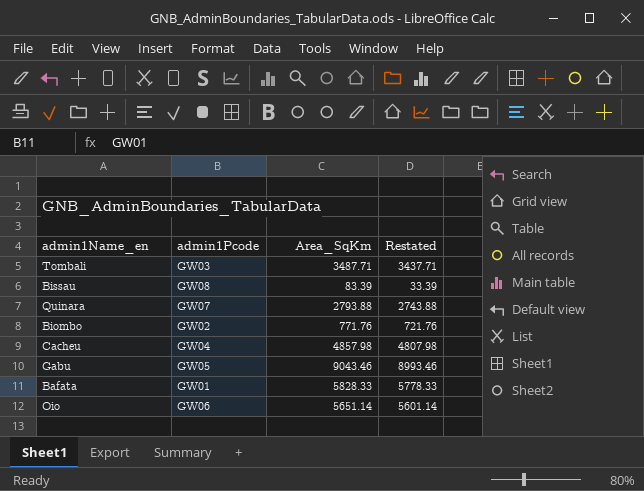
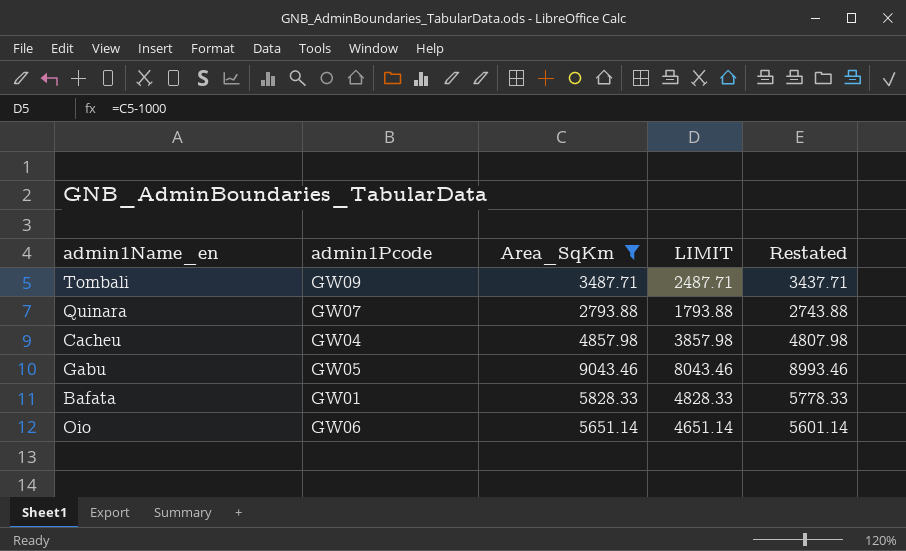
filter: none -> Area_SqKm >= 2793.88
column LIMIT | formula: none -> [Area_SqKm] - 1000
Tombali | admin1Pcode: GW03 -> GW09

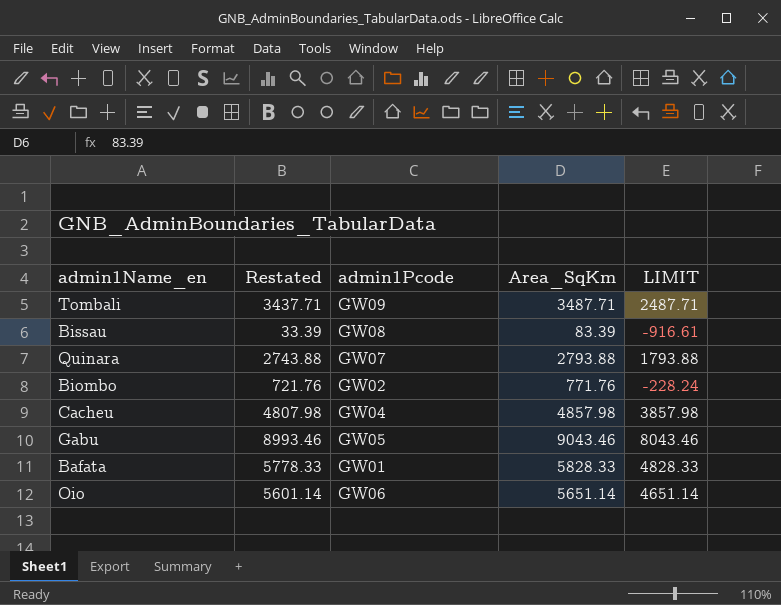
filter: Area_SqKm >= 2793.88 -> none
column Restated | position: 5 -> 2

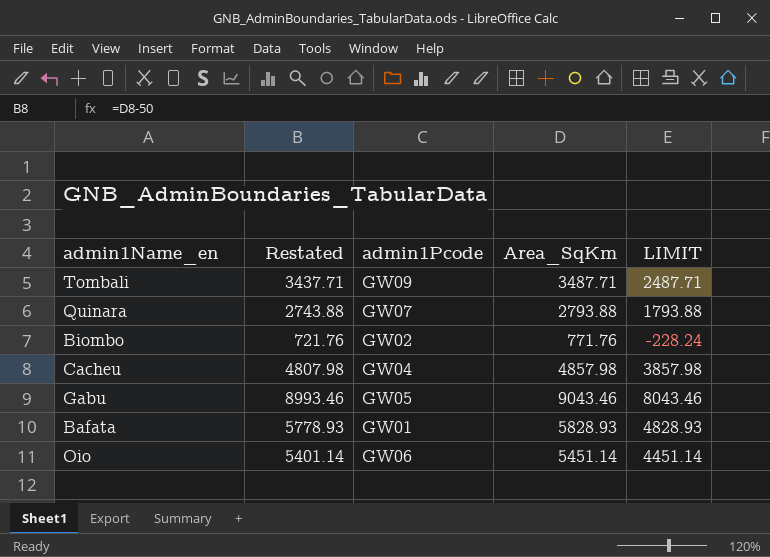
row Bissau: 33.39 | GW08 | 83.39 | -916.61 -> none
Bafata | Restated: 5778.33 -> 5778.93
Bafata | Area_SqKm: 5828.33 -> 5828.93
Bafata | LIMIT: 4828.33 -> 4828.93
Oio | Restated: 5601.14 -> 5401.14
Oio | Area_SqKm: 5651.14 -> 5451.14
Oio | LIMIT: 4651.14 -> 4451.14

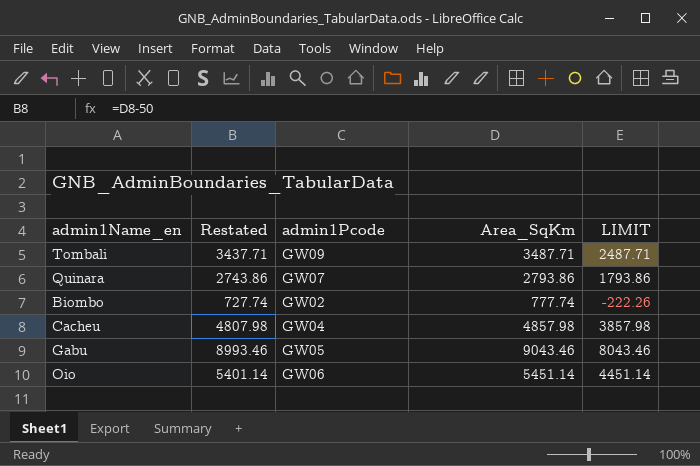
row Bafata: 5778.93 | GW01 | 5828.93 | 4828.93 -> none
Quinara | Restated: 2743.88 -> 2743.86
Quinara | Area_SqKm: 2793.88 -> 2793.86
Quinara | LIMIT: 1793.88 -> 1793.86
Biombo | Restated: 721.76 -> 727.74
Biombo | Area_SqKm: 771.76 -> 777.74
Biombo | LIMIT: -228.24 -> -222.26

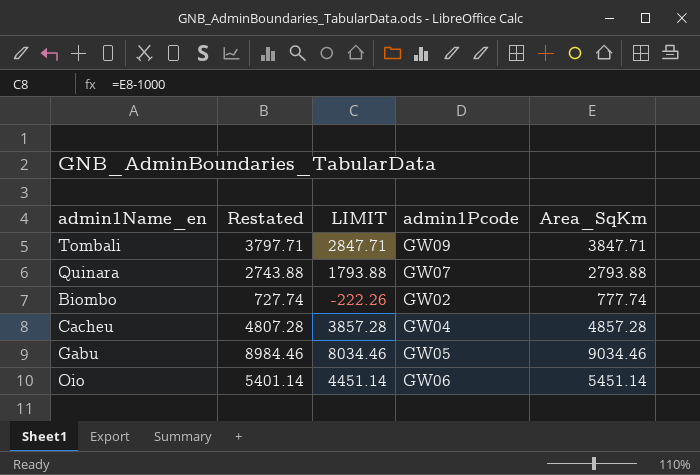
column LIMIT | position: 5 -> 3
Tombali | Restated: 3437.71 -> 3797.71
Tombali | LIMIT: 2487.71 -> 2847.71
Tombali | Area_SqKm: 3487.71 -> 3847.71
Quinara | Restated: 2743.86 -> 2743.88
Quinara | LIMIT: 1793.86 -> 1793.88
Quinara | Area_SqKm: 2793.86 -> 2793.88
Cacheu | Restated: 4807.98 -> 4807.28
Cacheu | LIMIT: 3857.98 -> 3857.28
Cacheu | Area_SqKm: 4857.98 -> 4857.28
Gabu | Restated: 8993.46 -> 8984.46
Gabu | LIMIT: 8043.46 -> 8034.46
Gabu | Area_SqKm: 9043.46 -> 9034.46

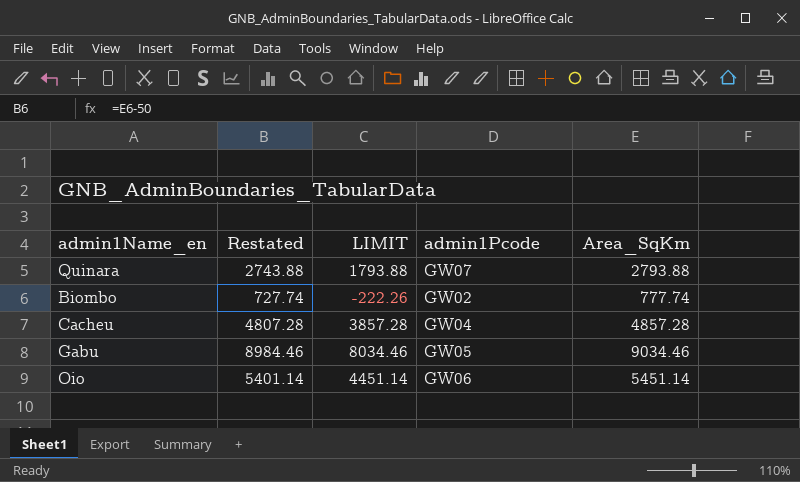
row Tombali: 3797.71 | 2847.71 | GW09 | 3847.71 -> none

